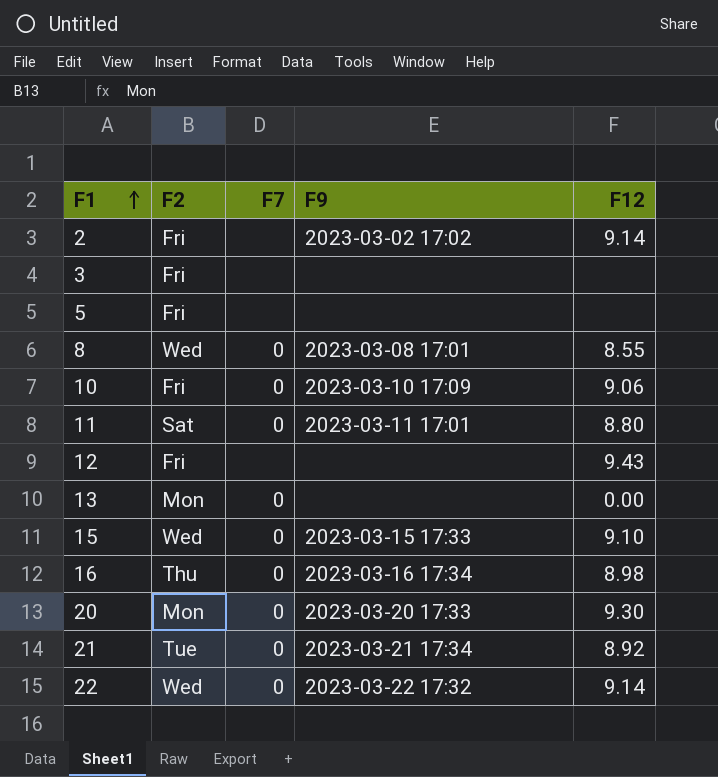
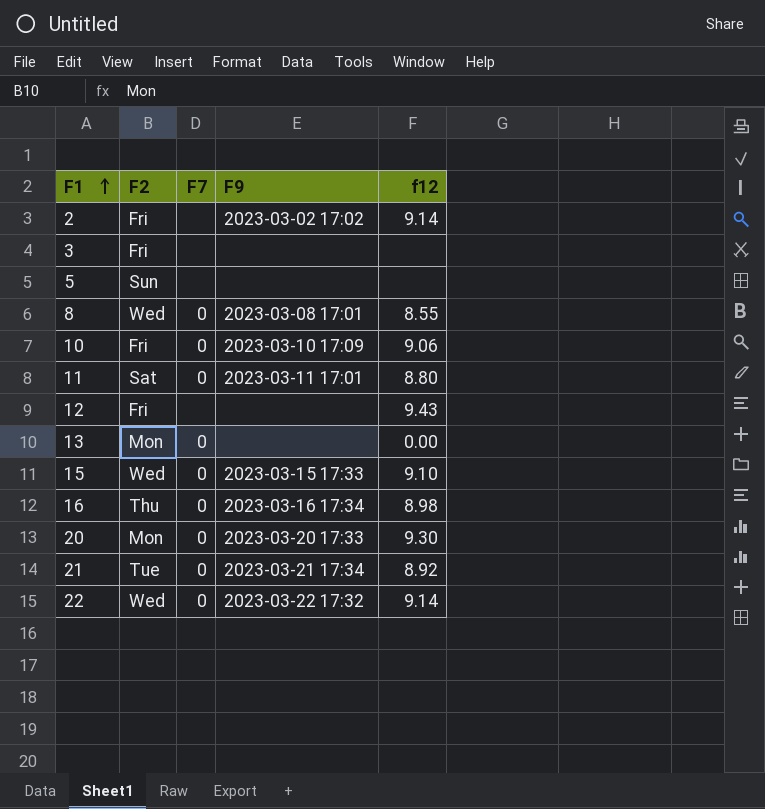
column name: F12 -> f12
5 | F2: Fri -> Sun

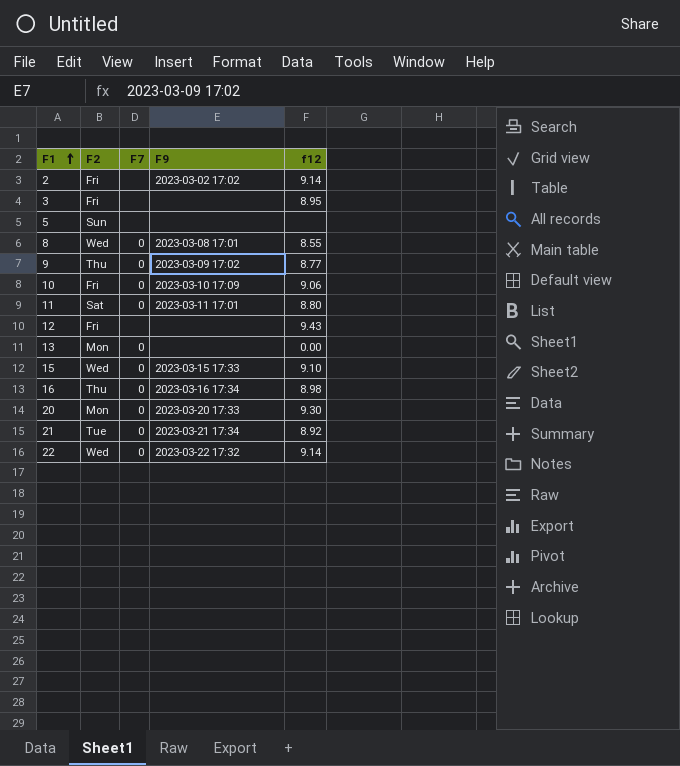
3 | f12: none -> 8.95
row 9: none -> Thu | 0 | 2023-03-09 17:02 | 8.77

